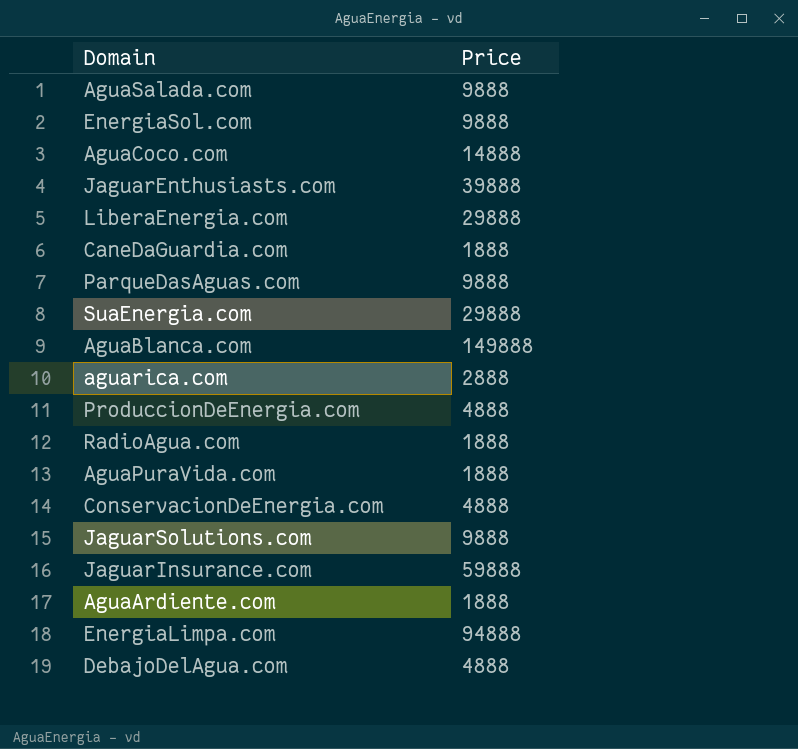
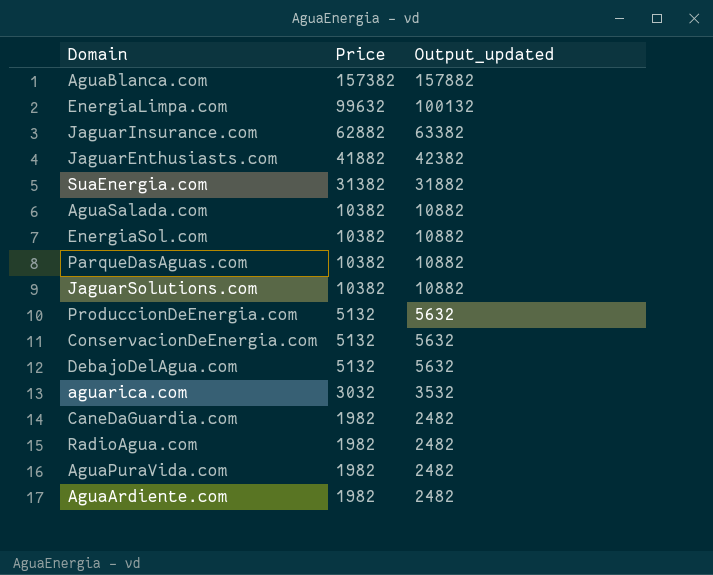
row order: none -> Price descending
column Output_updated | formula: none -> [Price] + 500
row AguaCoco.com: 14888 -> none
row LiberaEnergia.com: 29888 -> none
AguaBlanca.com | Price: 149888 -> 157382
EnergiaLimpa.com | Price: 94888 -> 99632
JaguarInsurance.com | Price: 59888 -> 62882
JaguarEnthusiasts.com | Price: 39888 -> 41882
SuaEnergia.com | Price: 29888 -> 31382
AguaSalada.com | Price: 9888 -> 10382
EnergiaSol.com | Price: 9888 -> 10382
ParqueDasAguas.com | Price: 9888 -> 10382
JaguarSolutions.com | Price: 9888 -> 10382
ProduccionDeEnergia.com | Price: 4888 -> 5132
ConservacionDeEnergia.com | Price: 4888 -> 5132
DebajoDelAgua.com | Price: 4888 -> 5132
aguarica.com | Price: 2888 -> 3032
CaneDaGuardia.com | Price: 1888 -> 1982
RadioAgua.com | Price: 1888 -> 1982
AguaPuraVida.com | Price: 1888 -> 1982
AguaArdiente.com | Price: 1888 -> 1982

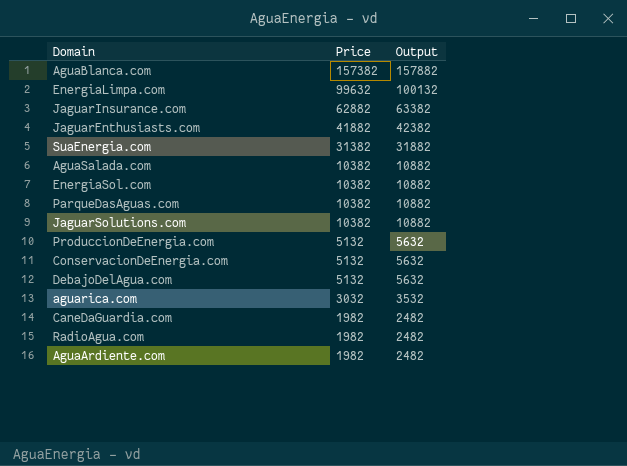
column name: Output_updated -> Output
row AguaPuraVida.com: 1982 | 2482 -> none

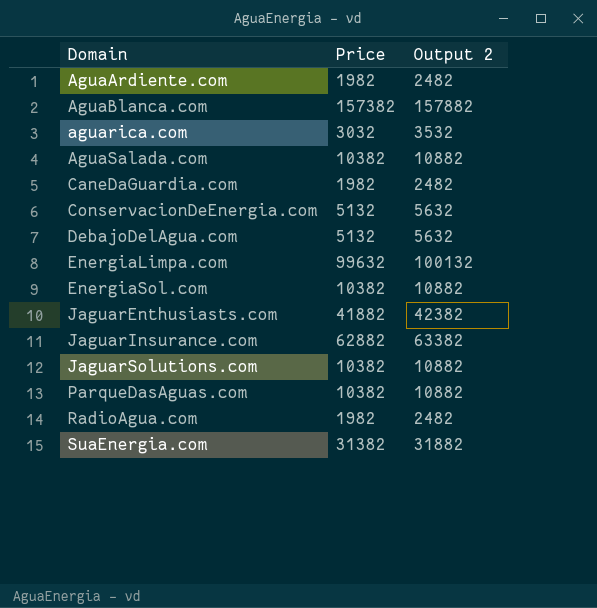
row order: Price descending -> Domain ascending
column name: Output -> Output 2
row ProduccionDeEnergia.com: 5132 | 5632 -> none

